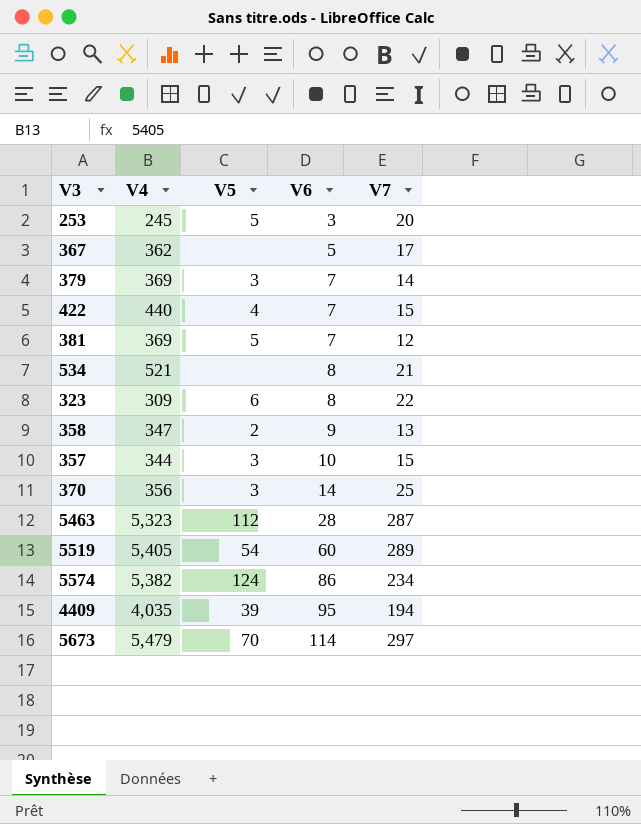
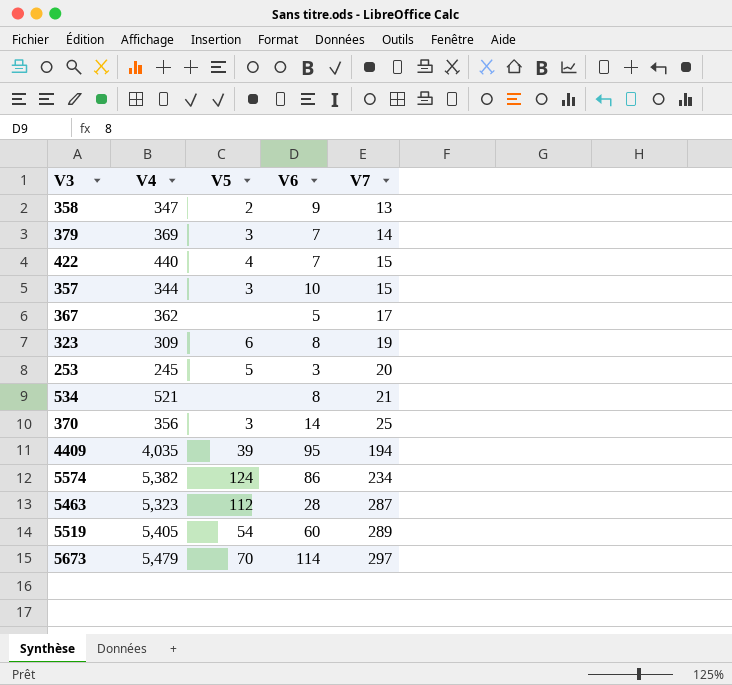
row order: V6 ascending -> V7 ascending
row 381: 369 | 5 | 7 | 12 -> none
323 | V7: 22 -> 19

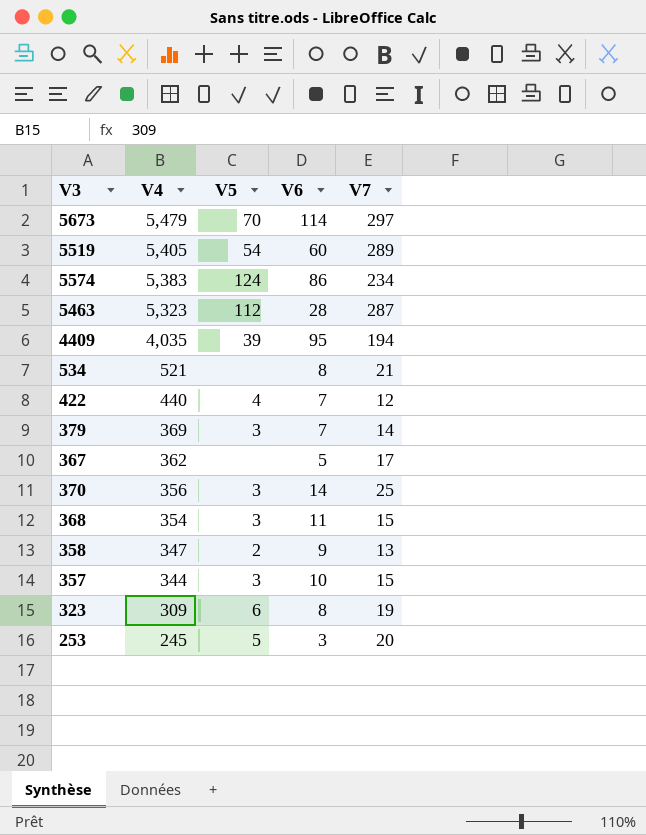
row order: V7 ascending -> V4 descending
5574 | V4: 5,382 -> 5,383
422 | V7: 15 -> 12
row 368: none -> 354 | 3 | 11 | 15

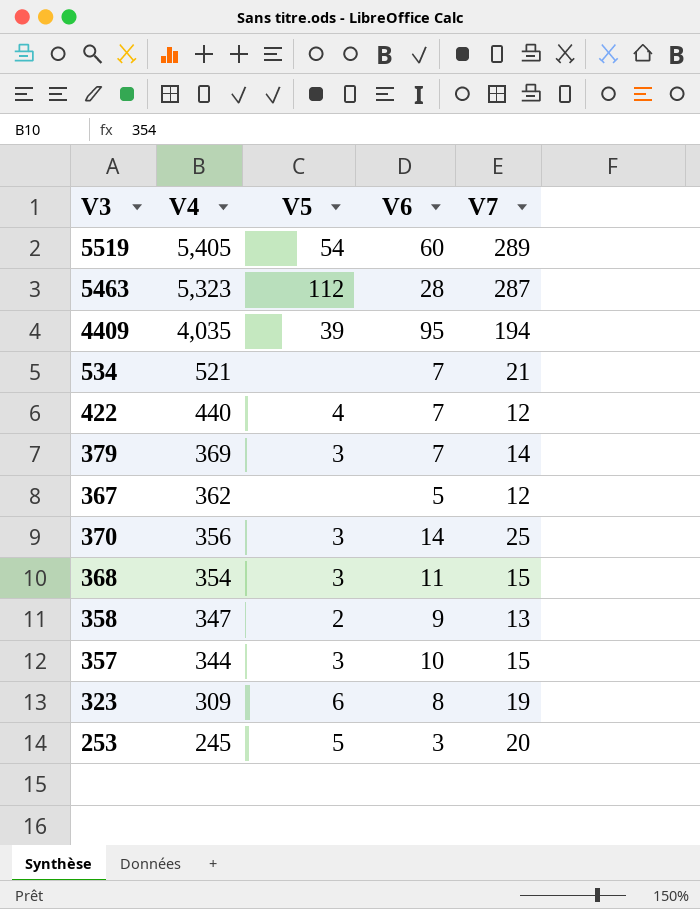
row 5673: 5,479 | 70 | 114 | 297 -> none
row 5574: 5,383 | 124 | 86 | 234 -> none
534 | V6: 8 -> 7
367 | V7: 17 -> 12

